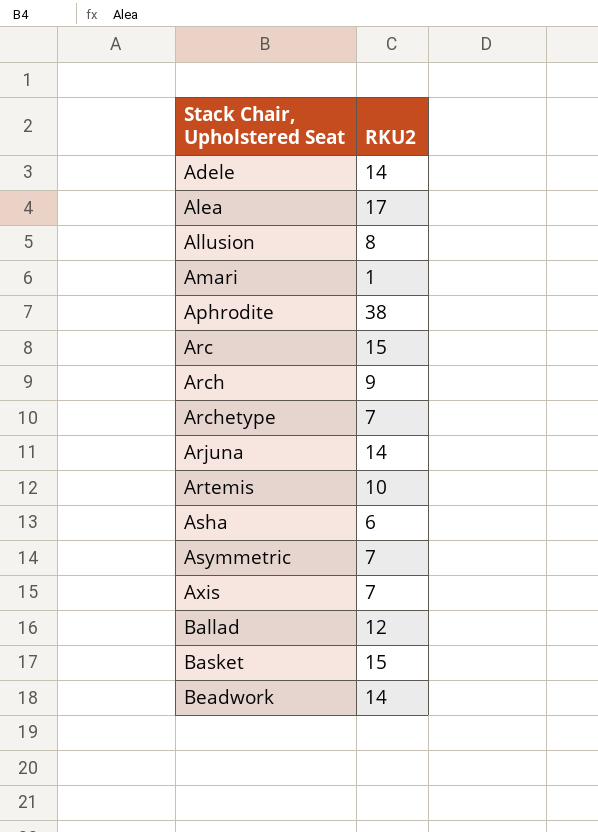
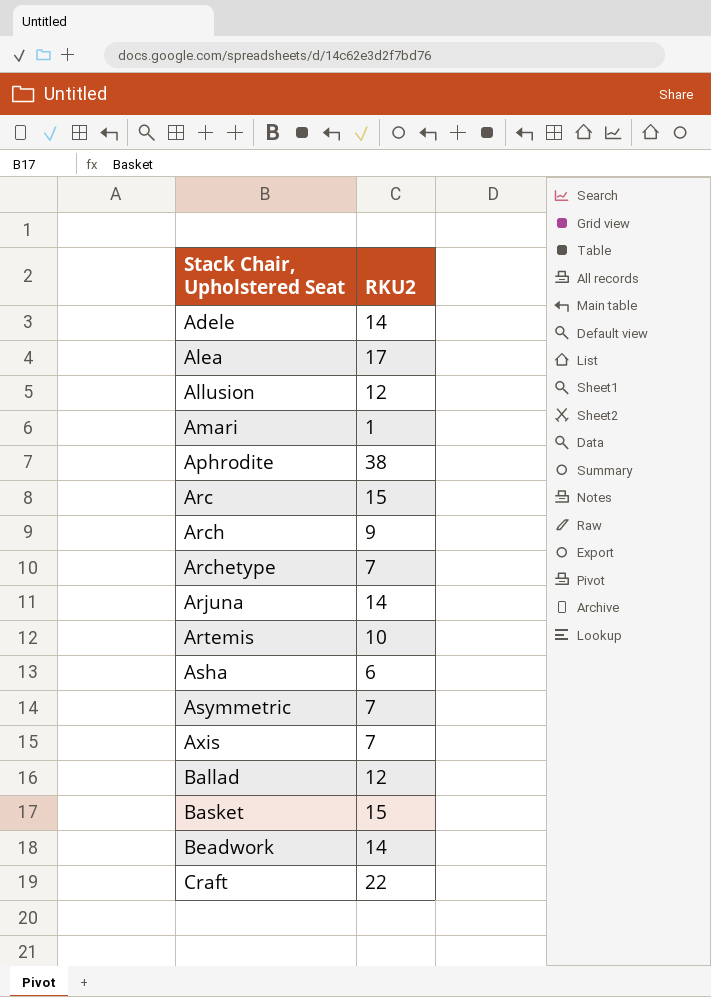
Allusion | RKU2: 8 -> 12
row Craft: none -> 22

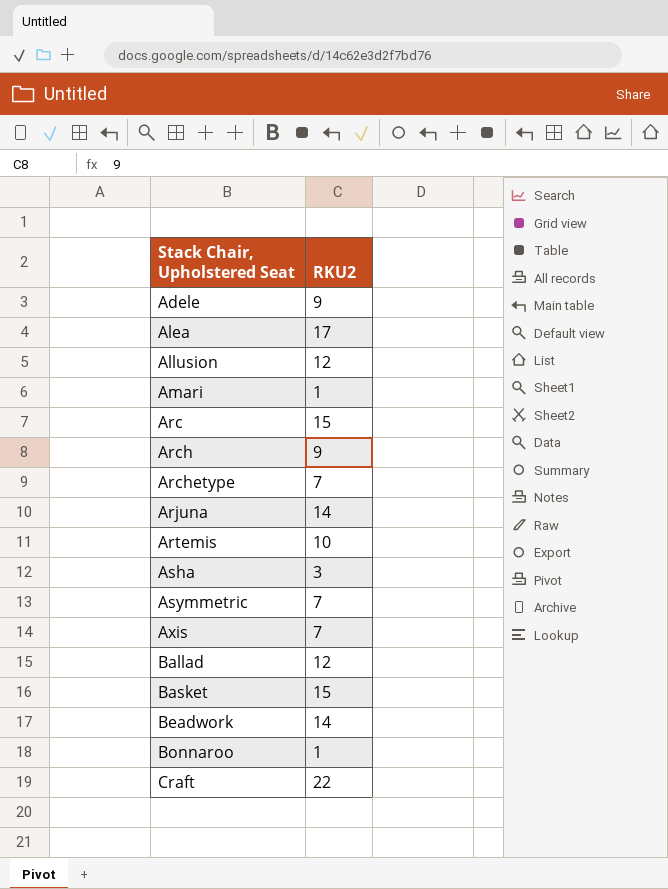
row Aphrodite: 38 -> none
Adele | RKU2: 14 -> 9
Asha | RKU2: 6 -> 3
row Bonnaroo: none -> 1

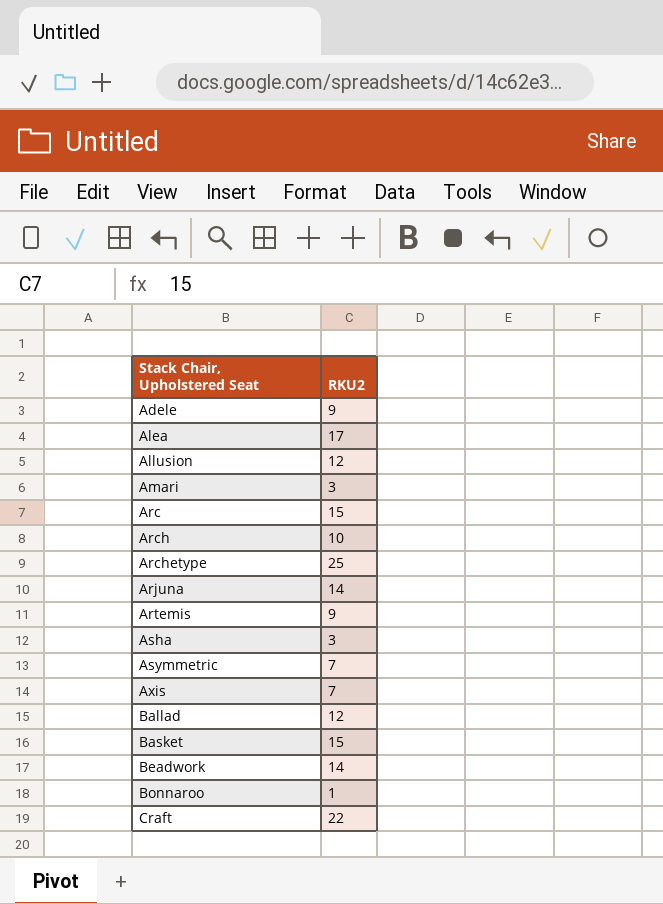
Amari | RKU2: 1 -> 3
Arch | RKU2: 9 -> 10
Archetype | RKU2: 7 -> 25
Artemis | RKU2: 10 -> 9

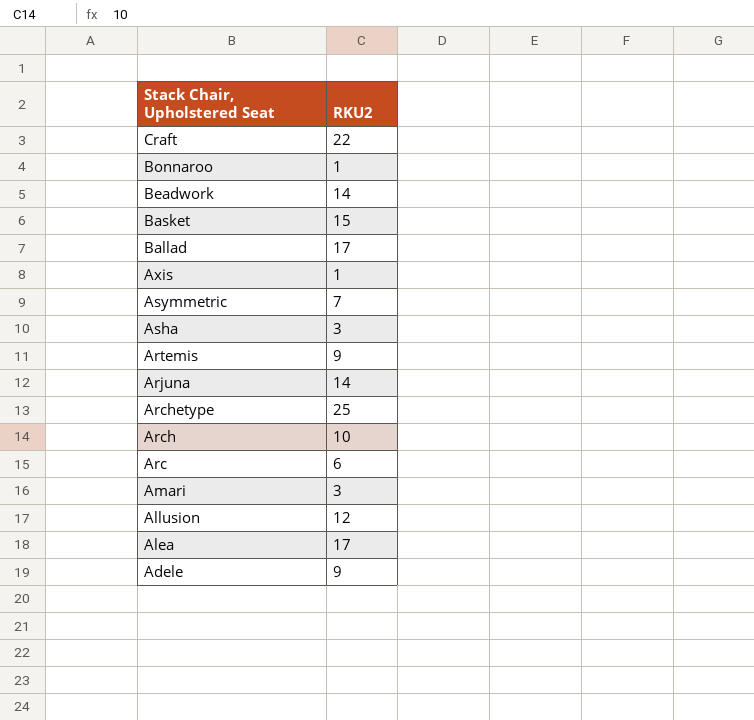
row order: Stack Chair, Upholstered Seat ascending -> Stack Chair, Upholstered Seat descending
Ballad | RKU2: 12 -> 17
Axis | RKU2: 7 -> 1
Arc | RKU2: 15 -> 6

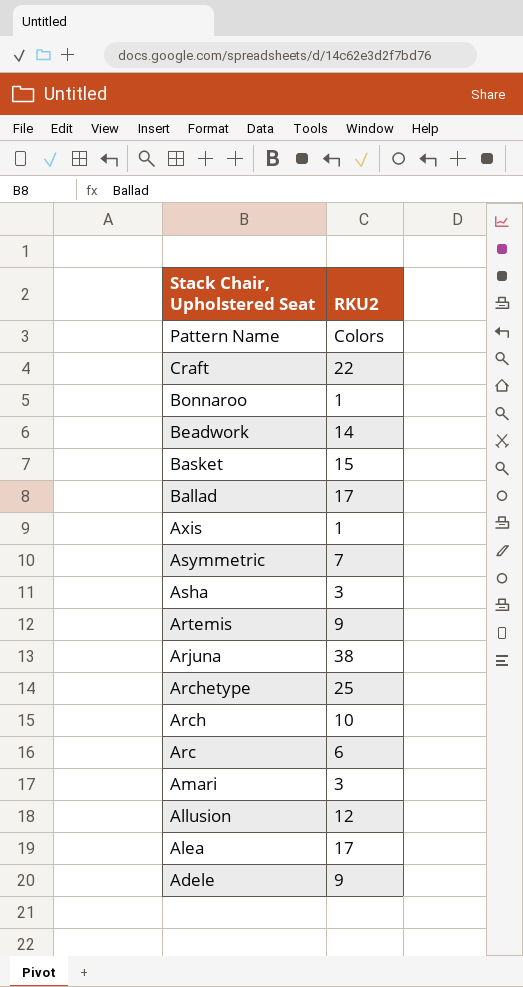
row Pattern Name: none -> Colors
Arjuna | RKU2: 14 -> 38

